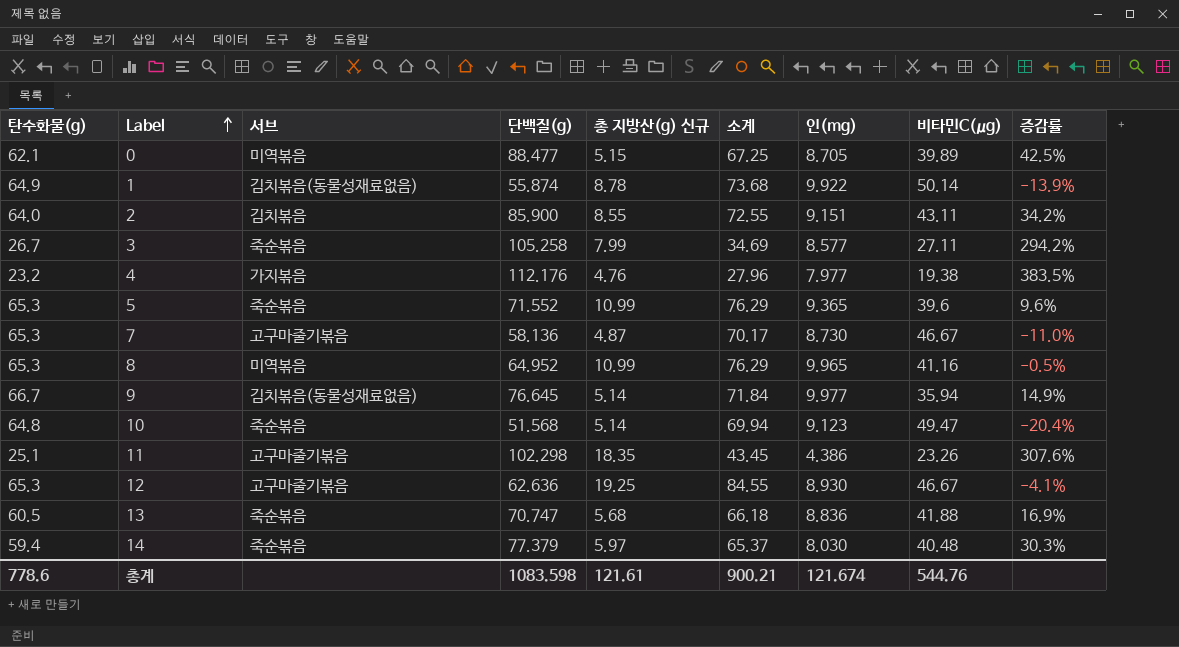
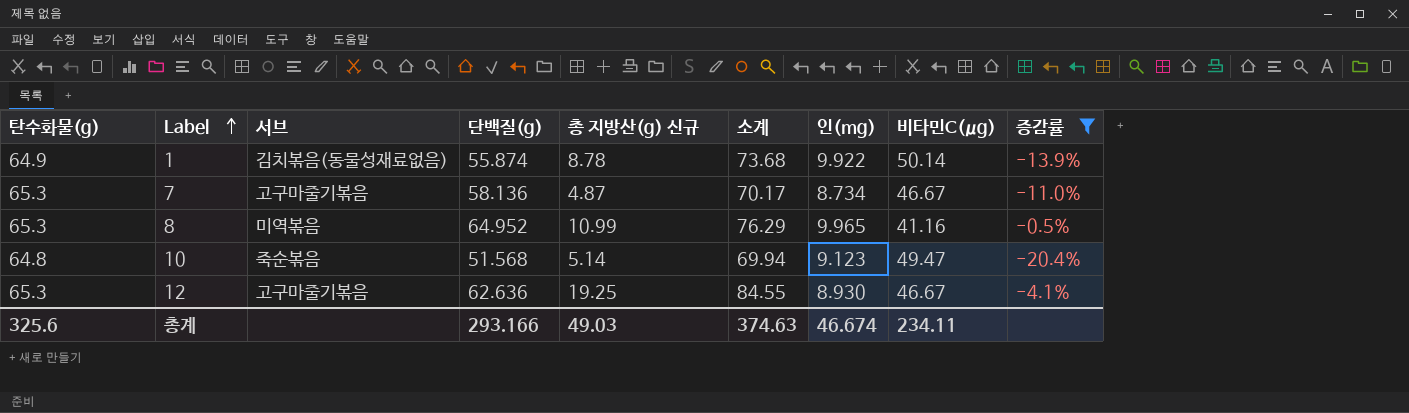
filter: none -> 증감률 <= -0.5%
7 | 인(mg): 8.730 -> 8.734
총계 | 탄수화물(g): 778.6 -> 325.6
총계 | 단백질(g): 1083.598 -> 293.166
총계 | 총 지방산(g) 신규: 121.61 -> 49.03
총계 | 소계: 900.21 -> 374.63
총계 | 인(mg): 121.674 -> 46.674
총계 | 비타민C(μg): 544.76 -> 234.11

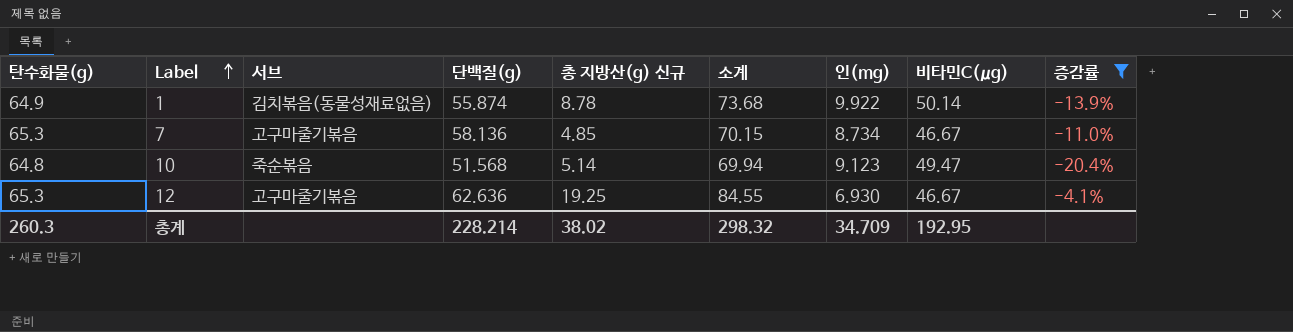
row 8: 65.3 | 미역볶음 | 64.952 | 10.99 | 76.29 | 9.965 | 41.16 | -0.5% -> none
7 | 총 지방산(g) 신규: 4.87 -> 4.85
7 | 소계: 70.17 -> 70.15
12 | 인(mg): 8.930 -> 6.930
총계 | 탄수화물(g): 325.6 -> 260.3
총계 | 단백질(g): 293.166 -> 228.214
총계 | 총 지방산(g) 신규: 49.03 -> 38.02
총계 | 소계: 374.63 -> 298.32
총계 | 인(mg): 46.674 -> 34.709
총계 | 비타민C(μg): 234.11 -> 192.95

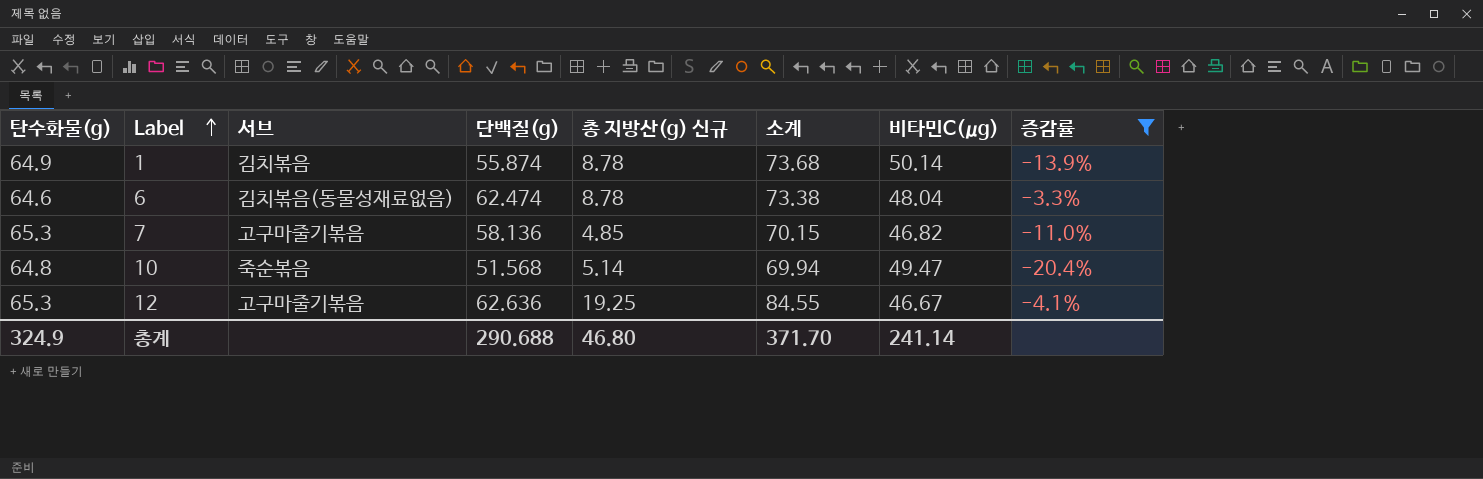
column 인(mg) | position: 7 -> none
1 | 서브: 김치볶음(동물성재료없음) -> 김치볶음
row 6: none -> 64.6 | 김치볶음(동물성재료없음) | 62.474 | 8.78 | 73.38 | 48.04 | -3.3%
7 | 비타민C(μg): 46.67 -> 46.82
총계 | 탄수화물(g): 260.3 -> 324.9
총계 | 단백질(g): 228.214 -> 290.688
총계 | 총 지방산(g) 신규: 38.02 -> 46.80
총계 | 소계: 298.32 -> 371.70
총계 | 비타민C(μg): 192.95 -> 241.14

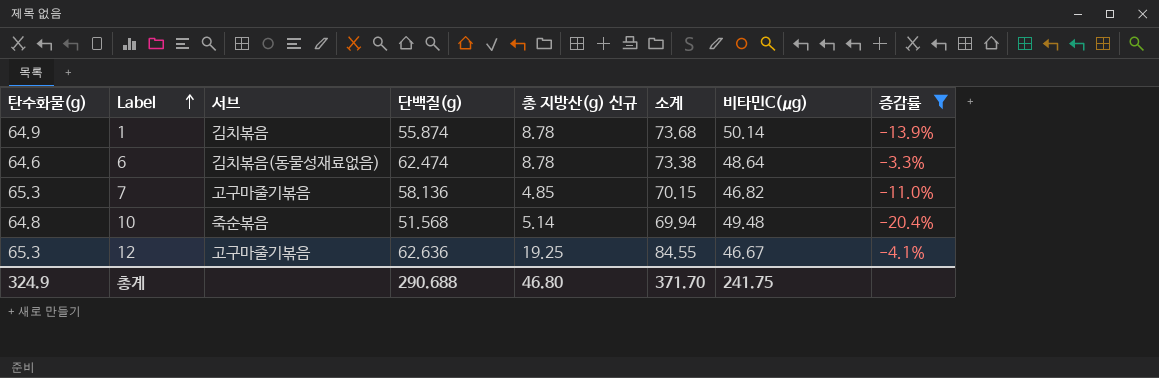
6 | 비타민C(μg): 48.04 -> 48.64
10 | 비타민C(μg): 49.47 -> 49.48
총계 | 비타민C(μg): 241.14 -> 241.75

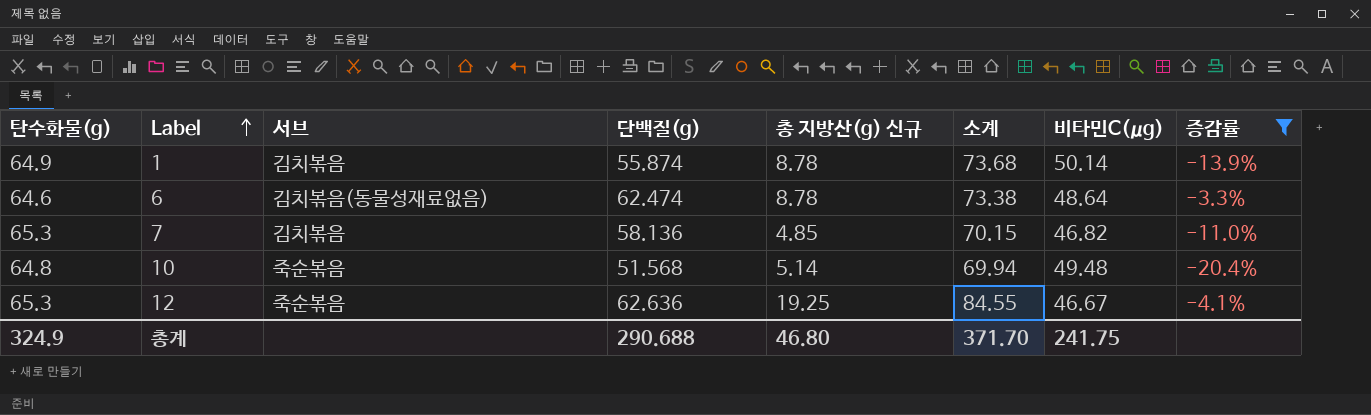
7 | 서브: 고구마줄기볶음 -> 김치볶음
12 | 서브: 고구마줄기볶음 -> 죽순볶음

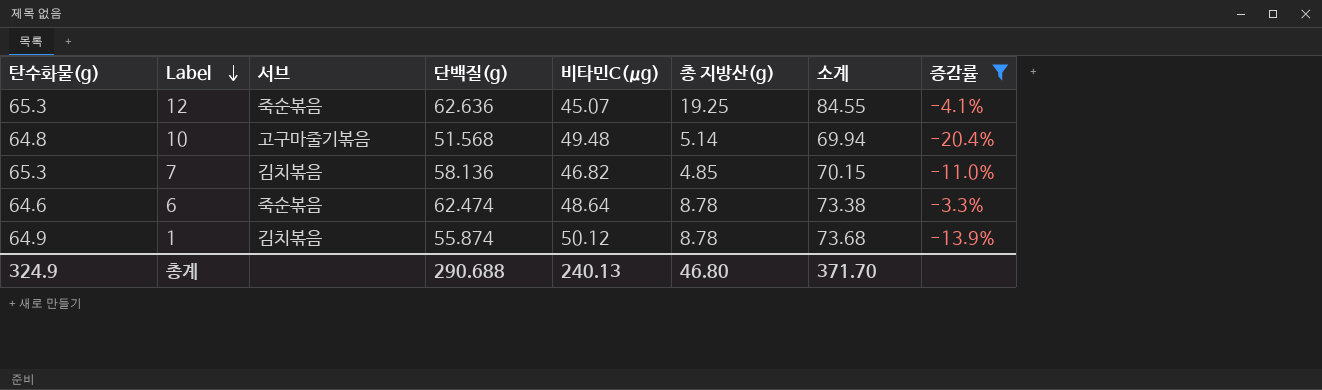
row order: Label ascending -> Label descending
column 비타민C(μg) | position: 7 -> 5
column name: 총 지방산(g) 신규 -> 총 지방산(g)
12 | 비타민C(μg): 46.67 -> 45.07
10 | 서브: 죽순볶음 -> 고구마줄기볶음
6 | 서브: 김치볶음(동물성재료없음) -> 죽순볶음
1 | 비타민C(μg): 50.14 -> 50.12
총계 | 비타민C(μg): 241.75 -> 240.13

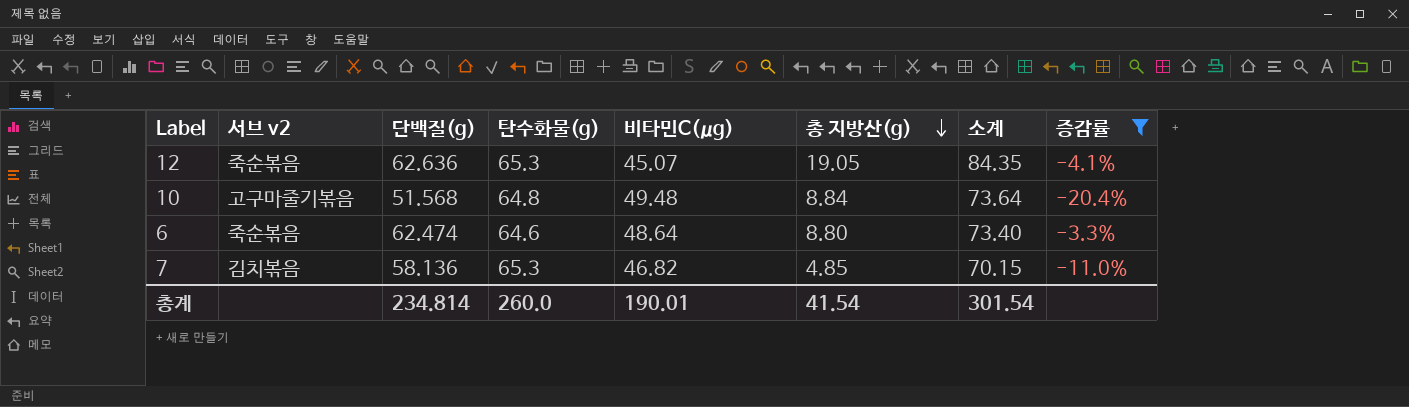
row order: Label descending -> 총 지방산(g) descending
column name: 서브 -> 서브 v2
column 탄수화물(g) | position: 1 -> 4
row 1: 64.9 | 김치볶음 | 55.874 | 50.12 | 8.78 | 73.68 | -13.9% -> none
12 | 총 지방산(g): 19.25 -> 19.05
12 | 소계: 84.55 -> 84.35
10 | 총 지방산(g): 5.14 -> 8.84
10 | 소계: 69.94 -> 73.64
6 | 총 지방산(g): 8.78 -> 8.80
6 | 소계: 73.38 -> 73.40
총계 | 단백질(g): 290.688 -> 234.814
총계 | 탄수화물(g): 324.9 -> 260.0
총계 | 비타민C(μg): 240.13 -> 190.01
총계 | 총 지방산(g): 46.80 -> 41.54
총계 | 소계: 371.70 -> 301.54

